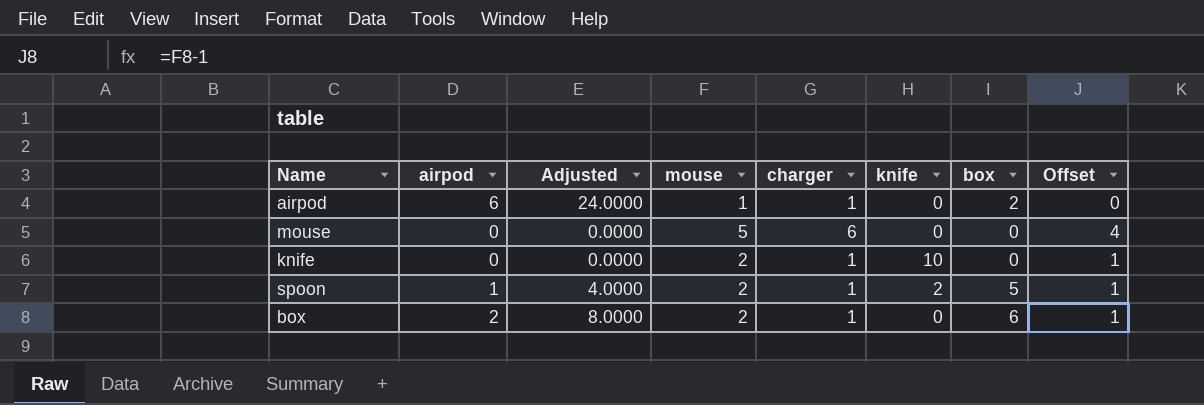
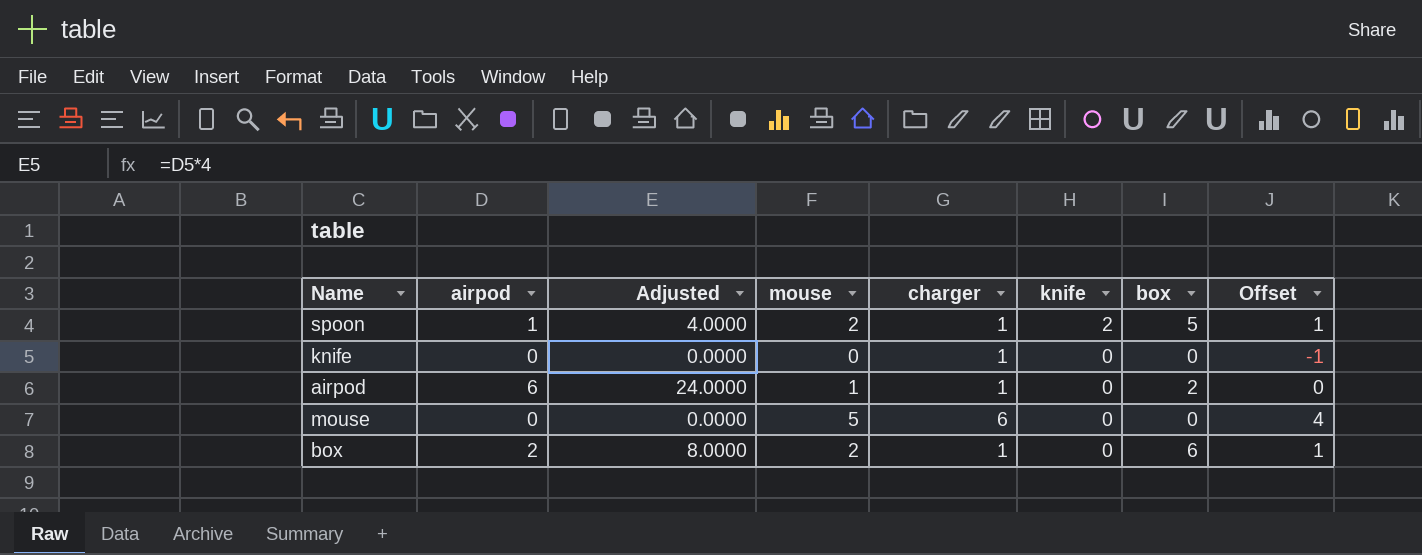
row order: none -> knife descending
knife | mouse: 2 -> 0
knife | knife: 10 -> 0
knife | Offset: 1 -> -1

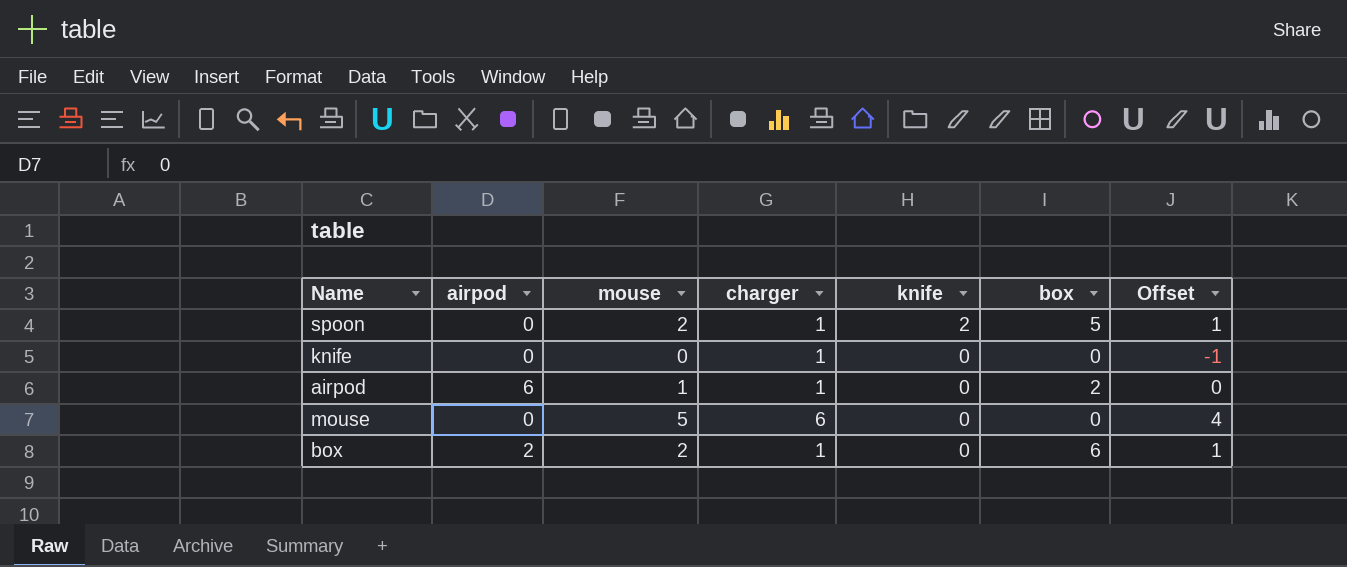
column Adjusted | formula: [airpod] * 4 -> none
spoon | airpod: 1 -> 0

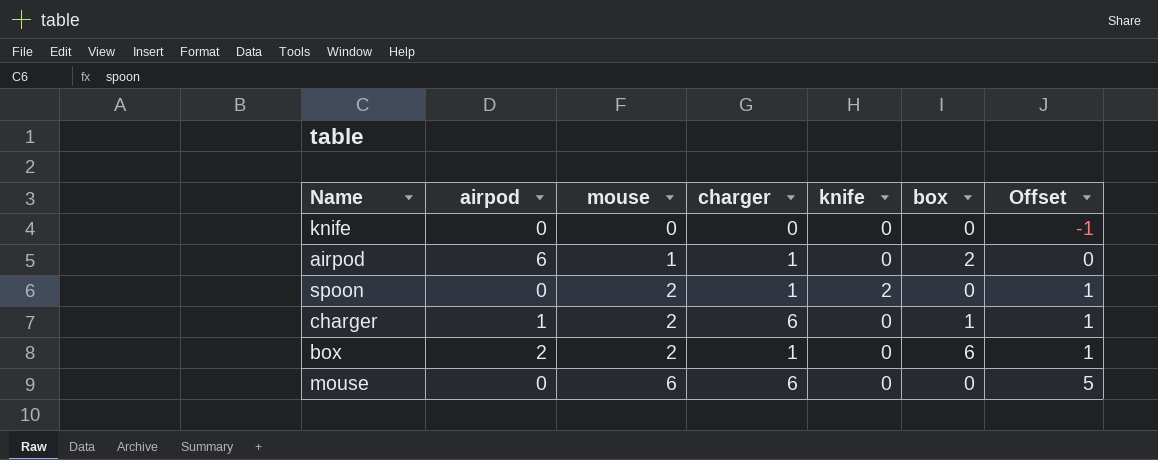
row order: knife descending -> mouse ascending
knife | charger: 1 -> 0
spoon | box: 5 -> 0
row charger: none -> 1 | 2 | 6 | 0 | 1 | 1
mouse | mouse: 5 -> 6
mouse | Offset: 4 -> 5

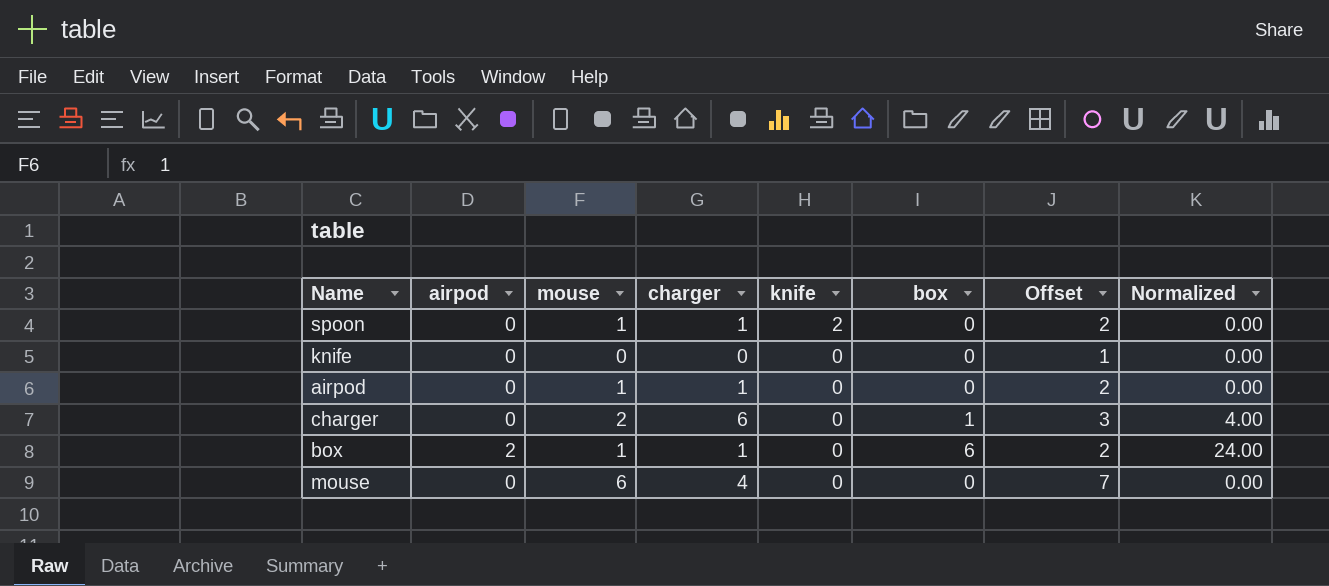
row order: mouse ascending -> knife descending
column Offset | formula: [mouse] - 1 -> [mouse] + 1
column Normalized | formula: none -> [box] * 4
spoon | mouse: 2 -> 1
airpod | airpod: 6 -> 0
airpod | box: 2 -> 0
charger | airpod: 1 -> 0
box | mouse: 2 -> 1
mouse | charger: 6 -> 4

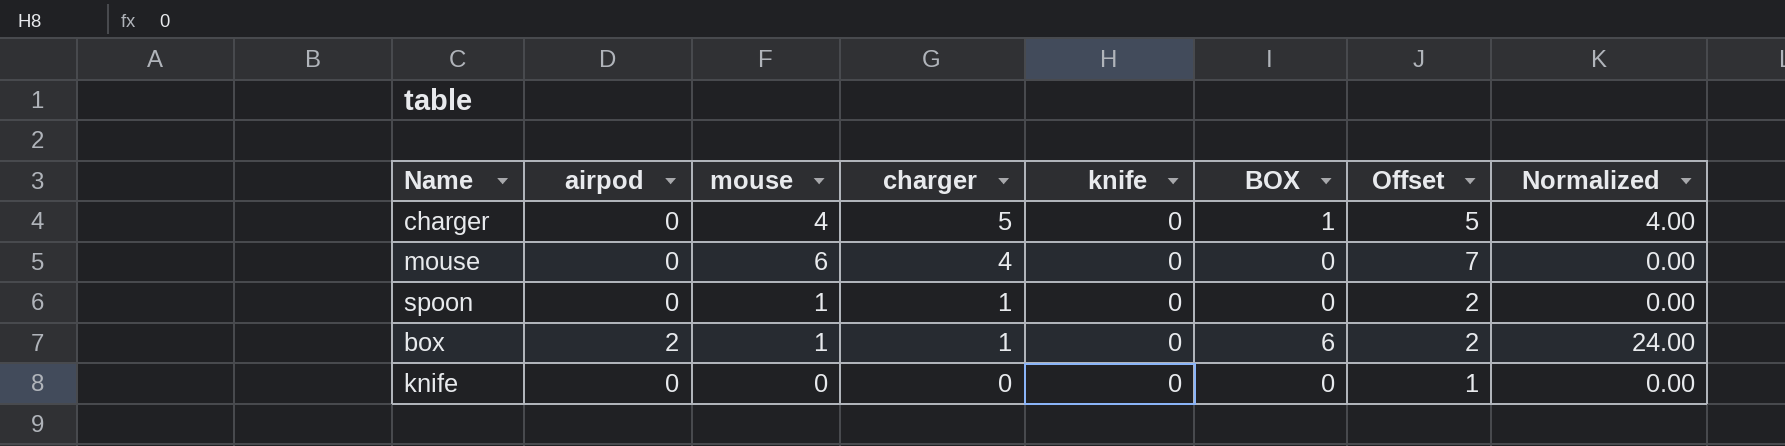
row order: knife descending -> charger descending
column name: box -> BOX
row airpod: 0 | 1 | 1 | 0 | 0 | 2 | 0.00 -> none
charger | mouse: 2 -> 4
charger | charger: 6 -> 5
charger | Offset: 3 -> 5
spoon | knife: 2 -> 0

